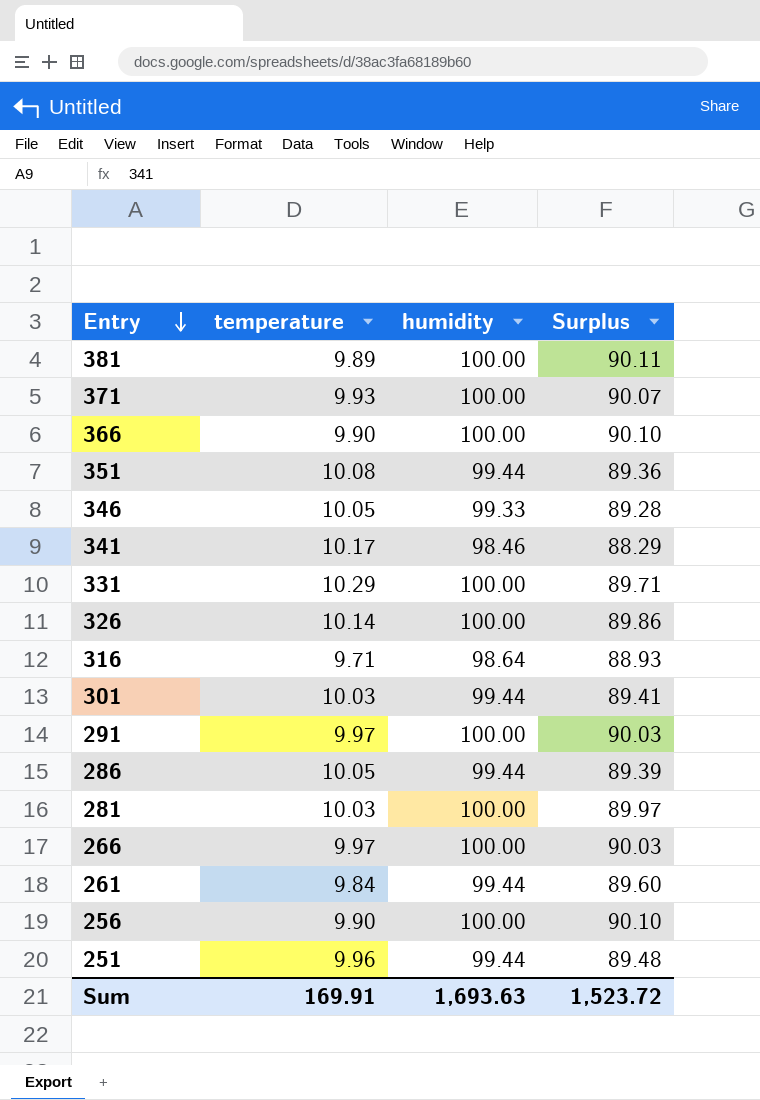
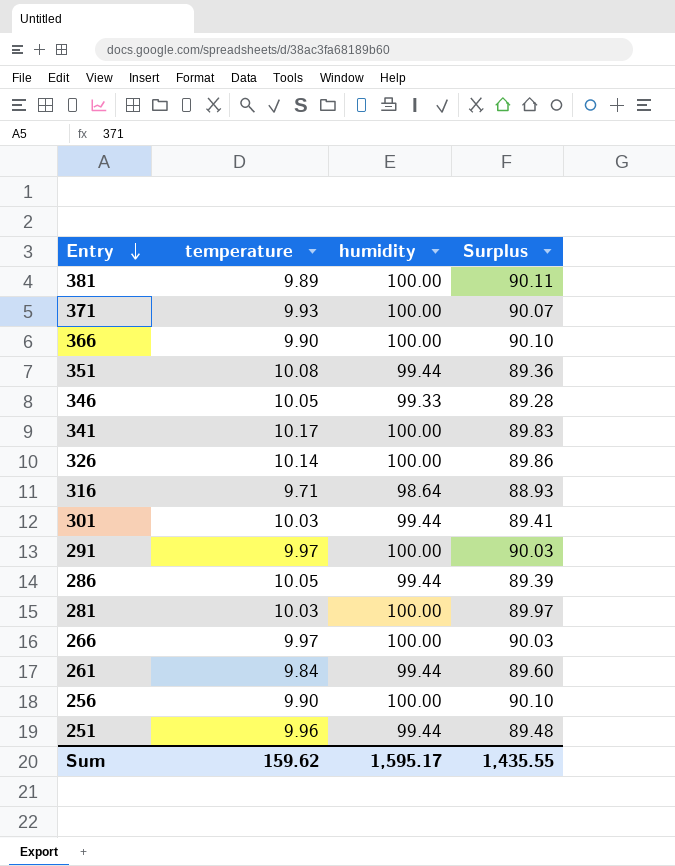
row 331: 10.29 | 100.00 | 89.71 -> none
341 | humidity: 98.46 -> 100.00
341 | Surplus: 88.29 -> 89.83
Sum | temperature: 169.91 -> 159.62
Sum | humidity: 1,693.63 -> 1,595.17
Sum | Surplus: 1,523.72 -> 1,435.55

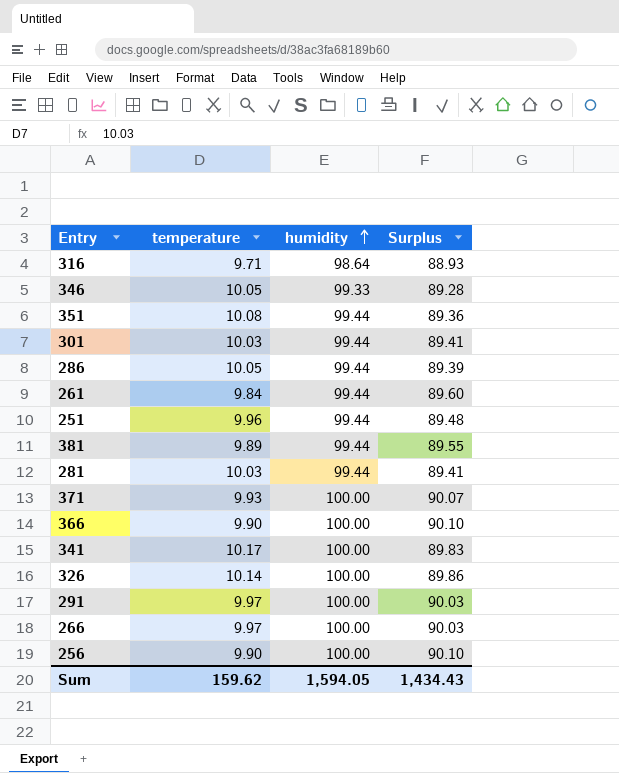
row order: Entry descending -> humidity ascending
381 | humidity: 100.00 -> 99.44
381 | Surplus: 90.11 -> 89.55
281 | humidity: 100.00 -> 99.44
281 | Surplus: 89.97 -> 89.41
Sum | humidity: 1,595.17 -> 1,594.05
Sum | Surplus: 1,435.55 -> 1,434.43

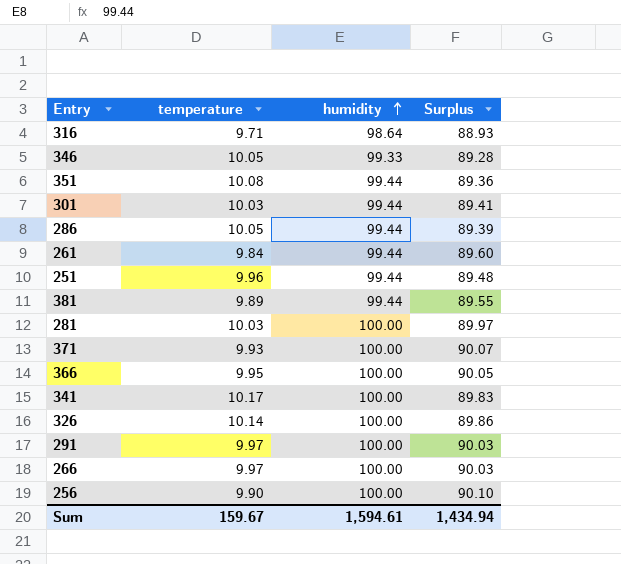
281 | humidity: 99.44 -> 100.00
281 | Surplus: 89.41 -> 89.97
366 | temperature: 9.90 -> 9.95
366 | Surplus: 90.10 -> 90.05
Sum | temperature: 159.62 -> 159.67
Sum | humidity: 1,594.05 -> 1,594.61
Sum | Surplus: 1,434.43 -> 1,434.94

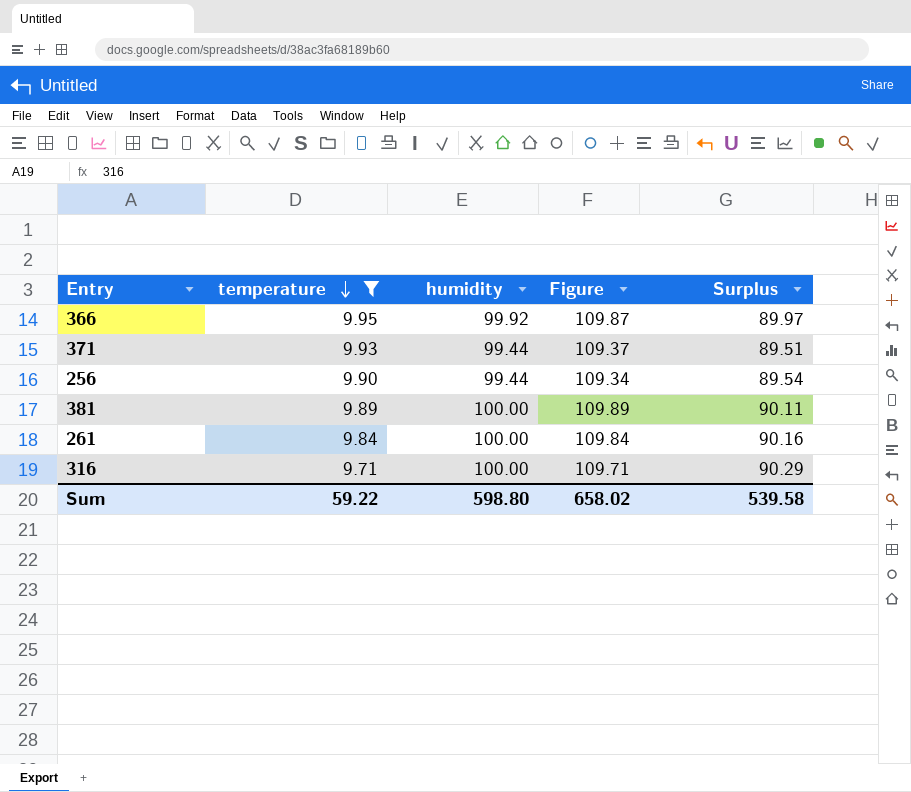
filter: none -> temperature <= 9.95
row order: humidity ascending -> temperature descending
column Figure | formula: none -> [temperature] + [humidity]
366 | humidity: 100.00 -> 99.92
366 | Surplus: 90.05 -> 89.97
371 | humidity: 100.00 -> 99.44
371 | Surplus: 90.07 -> 89.51
256 | humidity: 100.00 -> 99.44
256 | Surplus: 90.10 -> 89.54
381 | humidity: 99.44 -> 100.00
381 | Surplus: 89.55 -> 90.11
261 | humidity: 99.44 -> 100.00
261 | Surplus: 89.60 -> 90.16
316 | humidity: 98.64 -> 100.00
316 | Surplus: 88.93 -> 90.29
Sum | temperature: 159.67 -> 59.22
Sum | humidity: 1,594.61 -> 598.80
Sum | Surplus: 1,434.94 -> 539.58

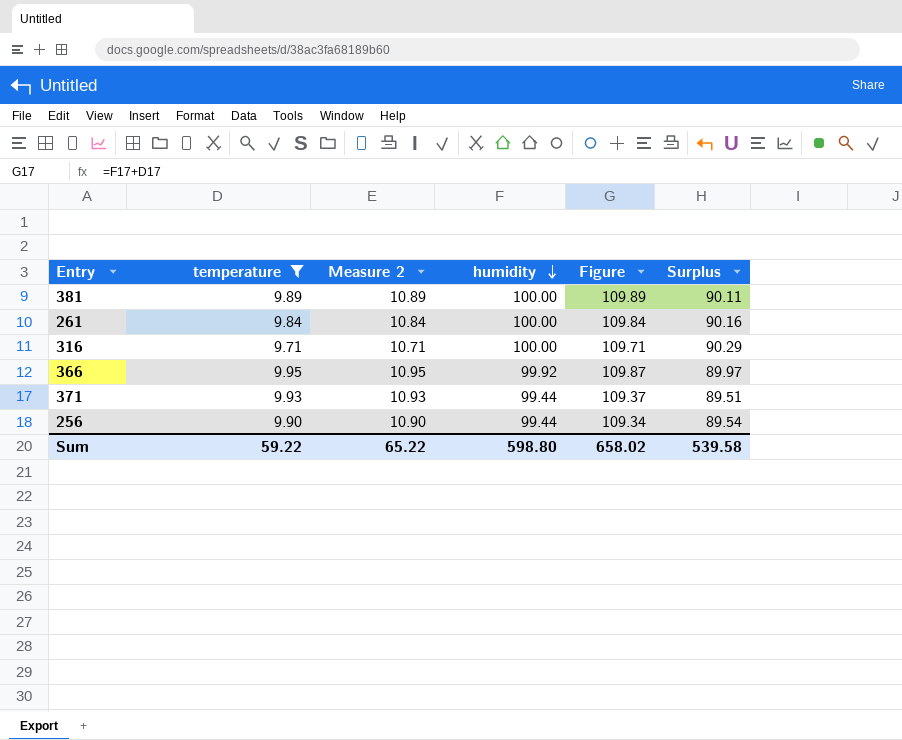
row order: temperature descending -> humidity descending
column Measure 2 | formula: none -> [temperature] + 1

